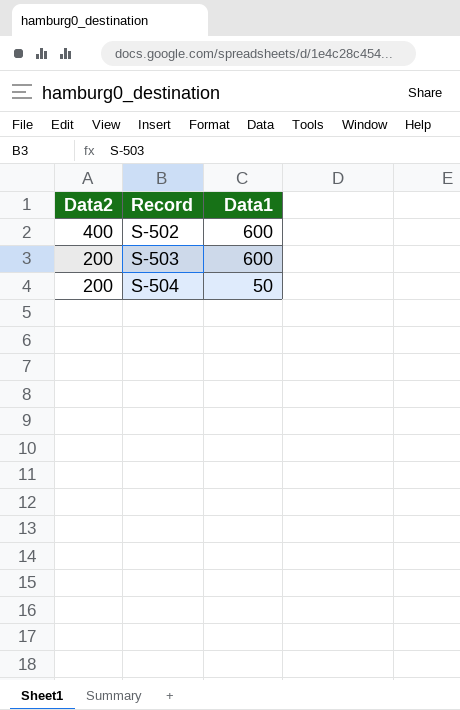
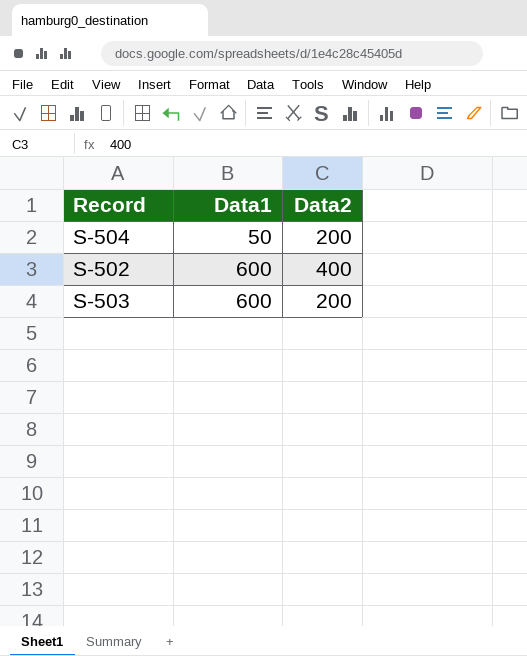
row order: Data2 descending -> Data1 ascending
column Data2 | position: 1 -> 3

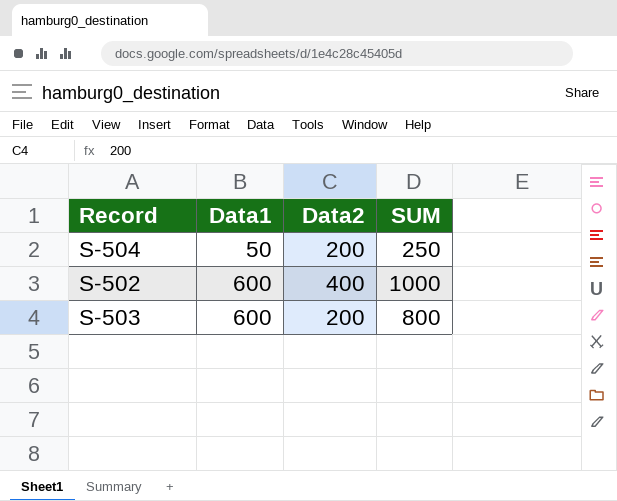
column SUM | formula: none -> [Data1] + [Data2]

